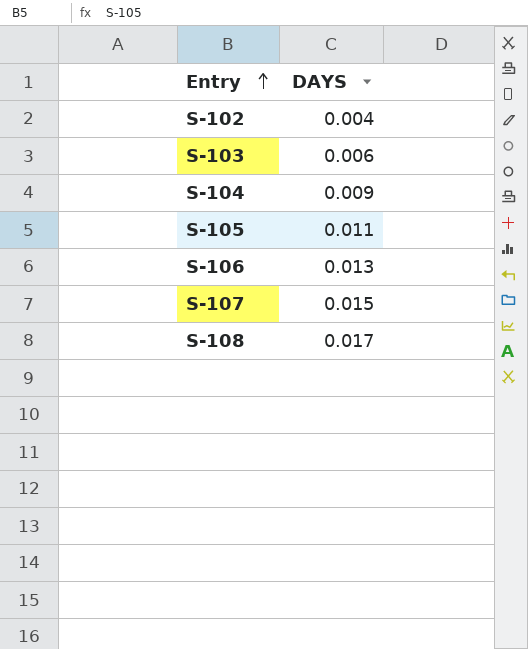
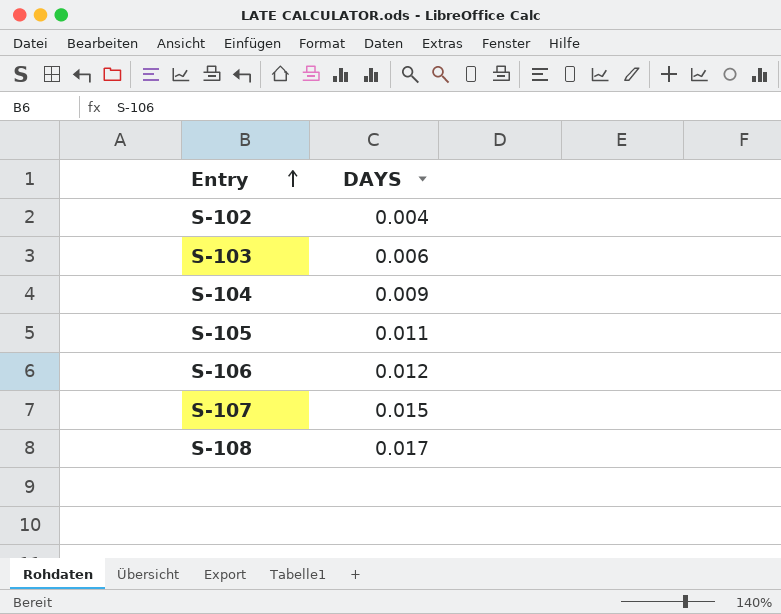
S-106 | DAYS: 0.013 -> 0.012

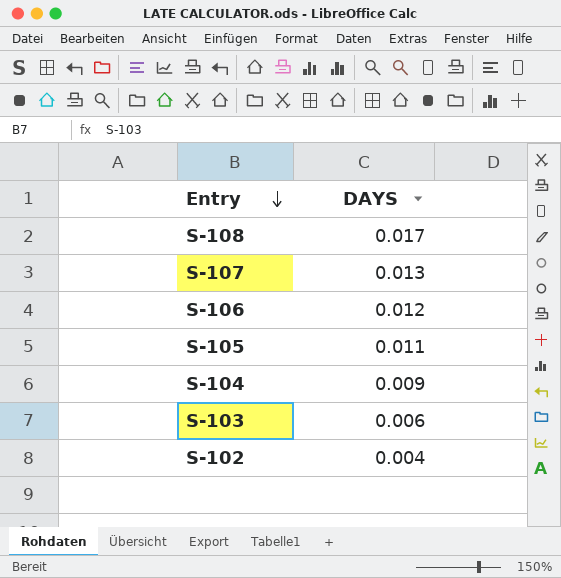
row order: Entry ascending -> Entry descending
S-107 | DAYS: 0.015 -> 0.013

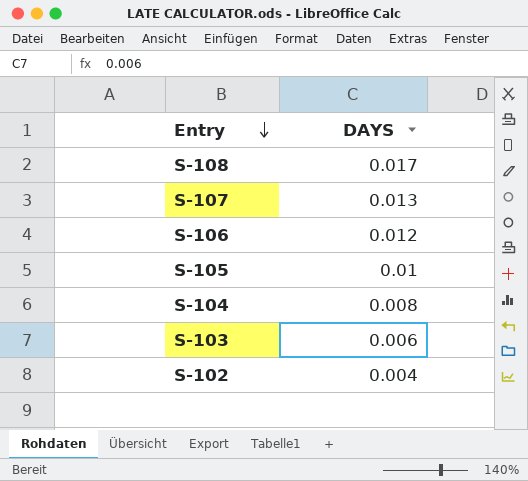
S-105 | DAYS: 0.011 -> 0.01
S-104 | DAYS: 0.009 -> 0.008

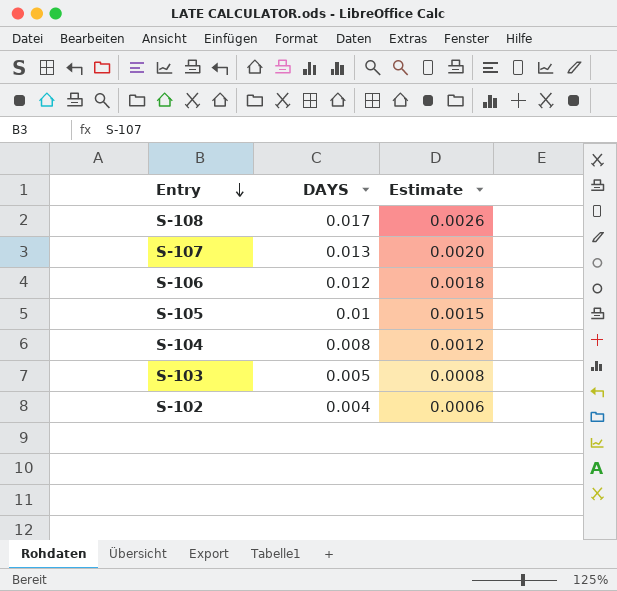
column Estimate | formula: none -> [DAYS] * 0.15
S-103 | DAYS: 0.006 -> 0.005

